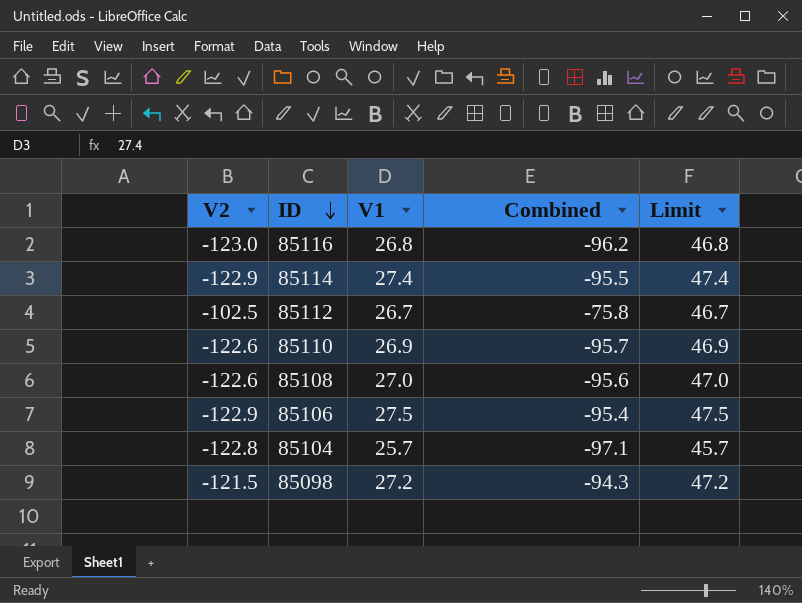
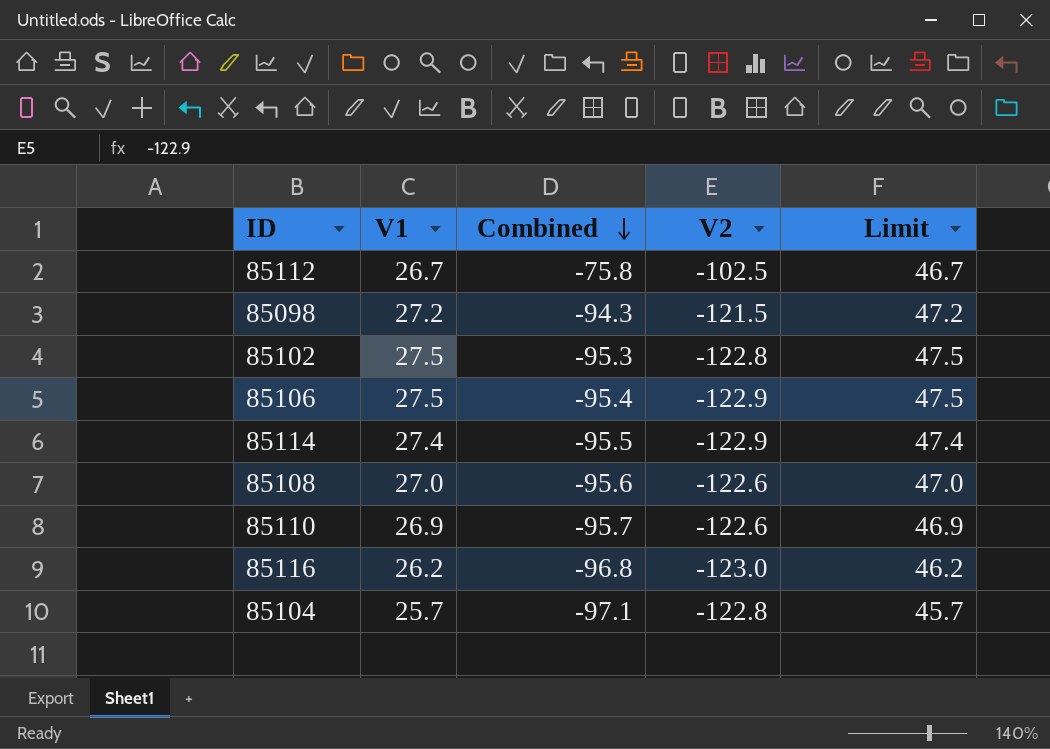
row order: ID descending -> Combined descending
column V2 | position: 1 -> 4
row 85102: none -> 27.5 | -95.3 | -122.8 | 47.5
85116 | V1: 26.8 -> 26.2
85116 | Combined: -96.2 -> -96.8
85116 | Limit: 46.8 -> 46.2

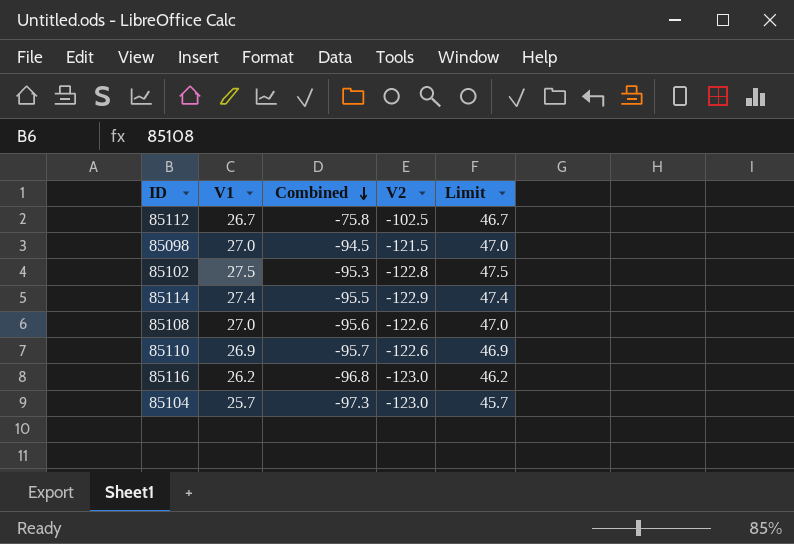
row 85106: 27.5 | -95.4 | -122.9 | 47.5 -> none
85098 | V1: 27.2 -> 27.0
85098 | Combined: -94.3 -> -94.5
85098 | Limit: 47.2 -> 47.0
85104 | Combined: -97.1 -> -97.3
85104 | V2: -122.8 -> -123.0

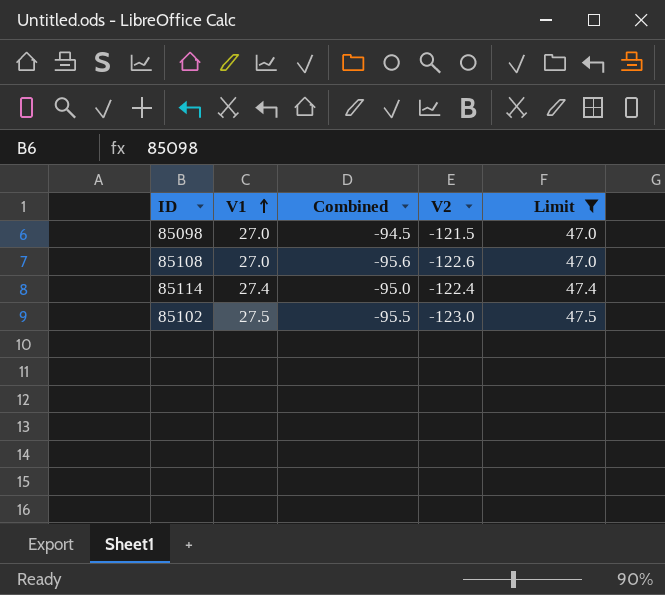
filter: none -> Limit >= 47.0
row order: Combined descending -> V1 ascending
85114 | Combined: -95.5 -> -95.0
85114 | V2: -122.9 -> -122.4
85102 | Combined: -95.3 -> -95.5
85102 | V2: -122.8 -> -123.0

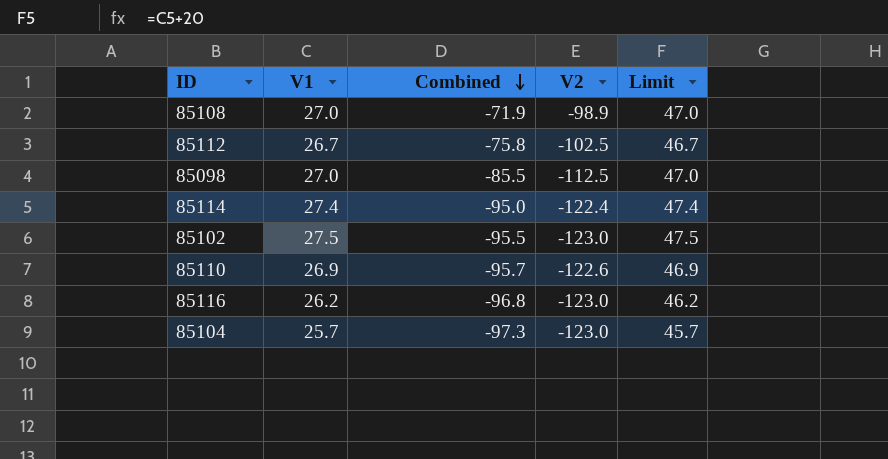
filter: Limit >= 47.0 -> none
row order: V1 ascending -> Combined descending
85108 | Combined: -95.6 -> -71.9
85108 | V2: -122.6 -> -98.9
85098 | Combined: -94.5 -> -85.5
85098 | V2: -121.5 -> -112.5

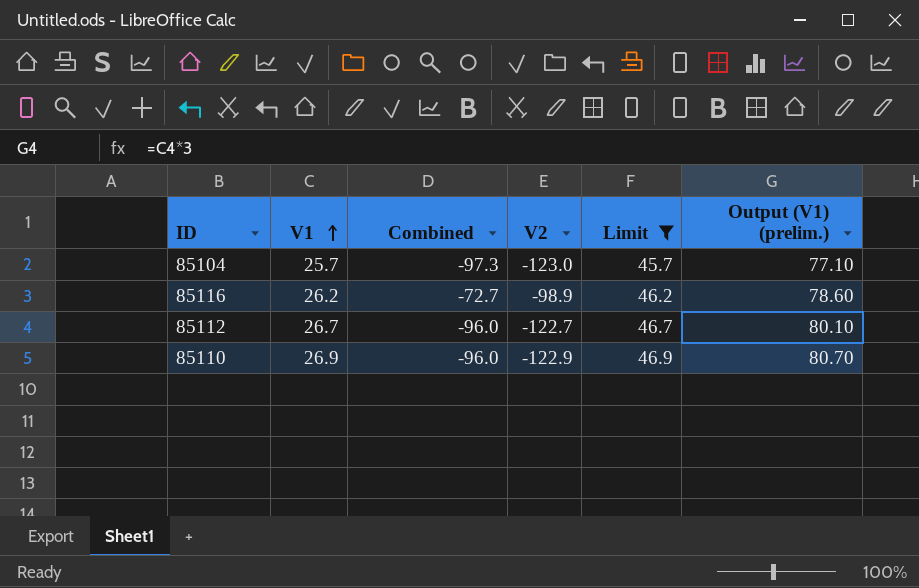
filter: none -> Limit <= 46.9
row order: Combined descending -> V1 ascending
column Output (V1) (prelim.) | formula: none -> [V1] * 3
85116 | Combined: -96.8 -> -72.7
85116 | V2: -123.0 -> -98.9
85112 | Combined: -75.8 -> -96.0
85112 | V2: -102.5 -> -122.7
85110 | Combined: -95.7 -> -96.0
85110 | V2: -122.6 -> -122.9

